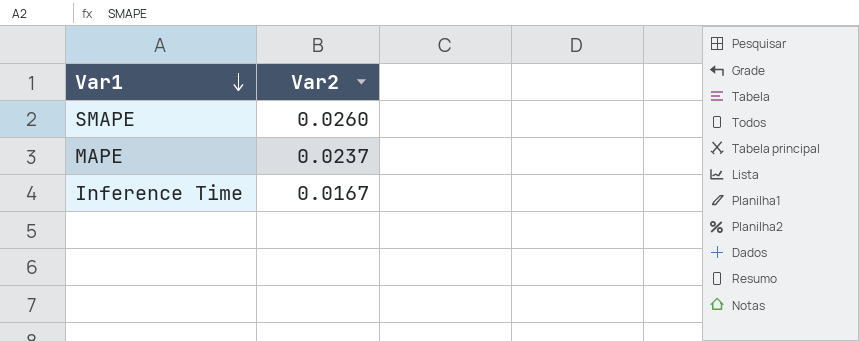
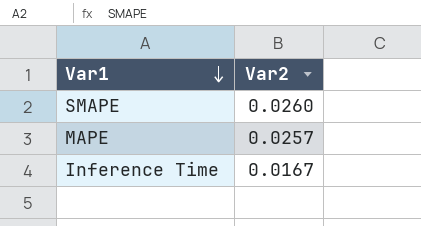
MAPE | Var2: 0.0237 -> 0.0257

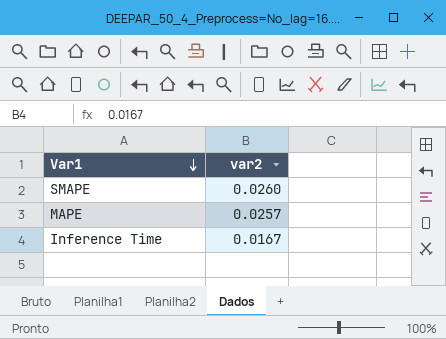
column name: Var2 -> var2

